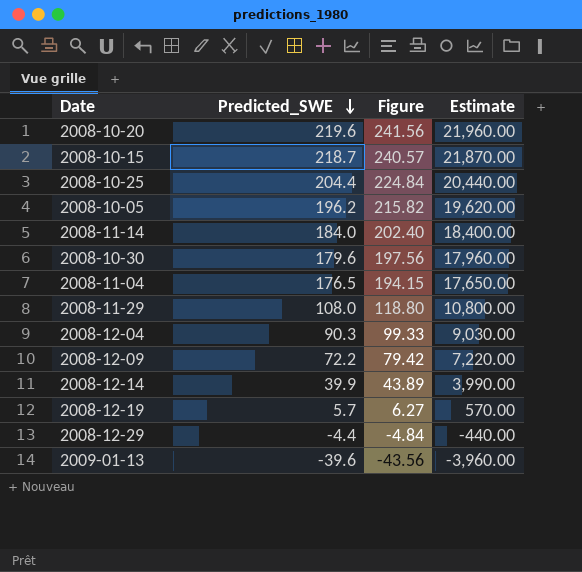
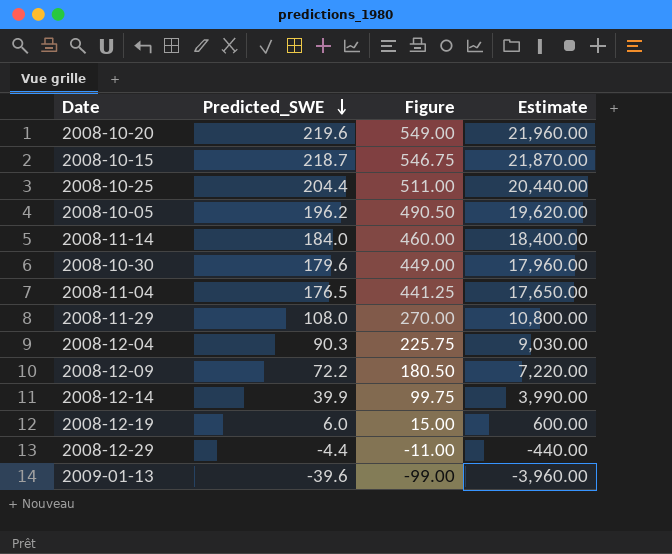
column Figure | formula: [Predicted_SWE] * 1.1 -> [Predicted_SWE] * 2.5
2008-12-19 | Predicted_SWE: 5.7 -> 6.0
2008-12-19 | Estimate: 570.00 -> 600.00

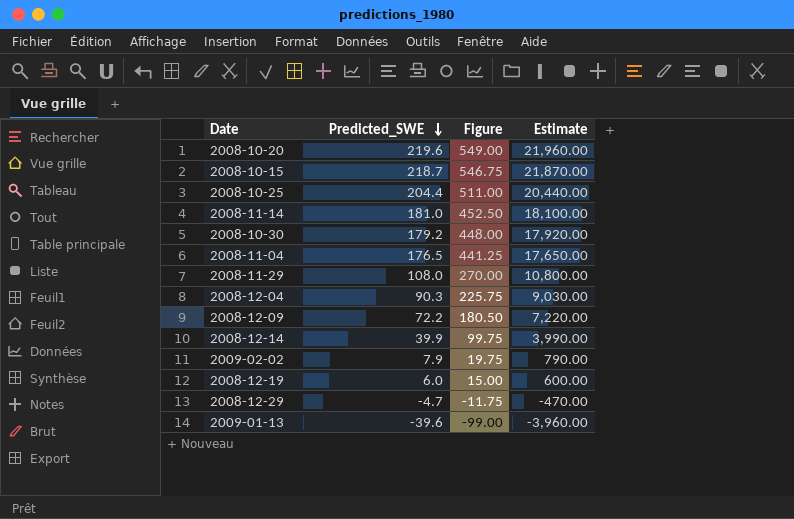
row 2008-10-05: 196.2 | 490.50 | 19,620.00 -> none
2008-11-14 | Predicted_SWE: 184.0 -> 181.0
2008-11-14 | Figure: 460.00 -> 452.50
2008-11-14 | Estimate: 18,400.00 -> 18,100.00
2008-10-30 | Predicted_SWE: 179.6 -> 179.2
2008-10-30 | Figure: 449.00 -> 448.00
2008-10-30 | Estimate: 17,960.00 -> 17,920.00
row 2009-02-02: none -> 7.9 | 19.75 | 790.00
2008-12-29 | Predicted_SWE: -4.4 -> -4.7
2008-12-29 | Figure: -11.00 -> -11.75
2008-12-29 | Estimate: -440.00 -> -470.00

